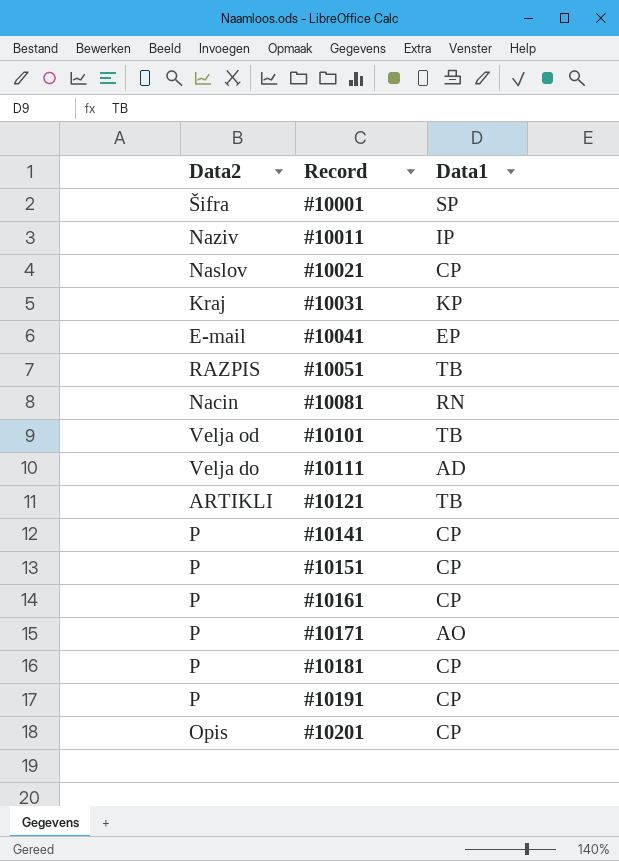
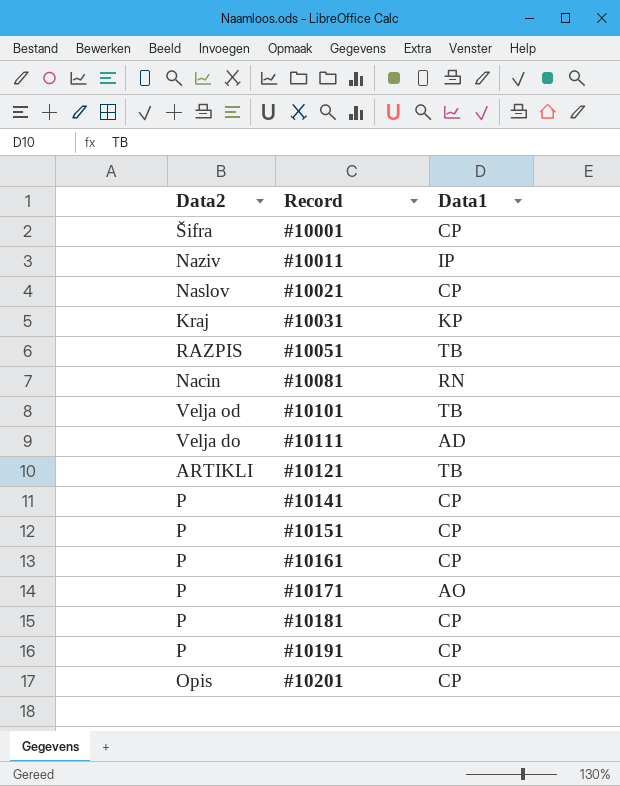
row #10041: E-mail | EP -> none
#10001 | Data1: SP -> CP

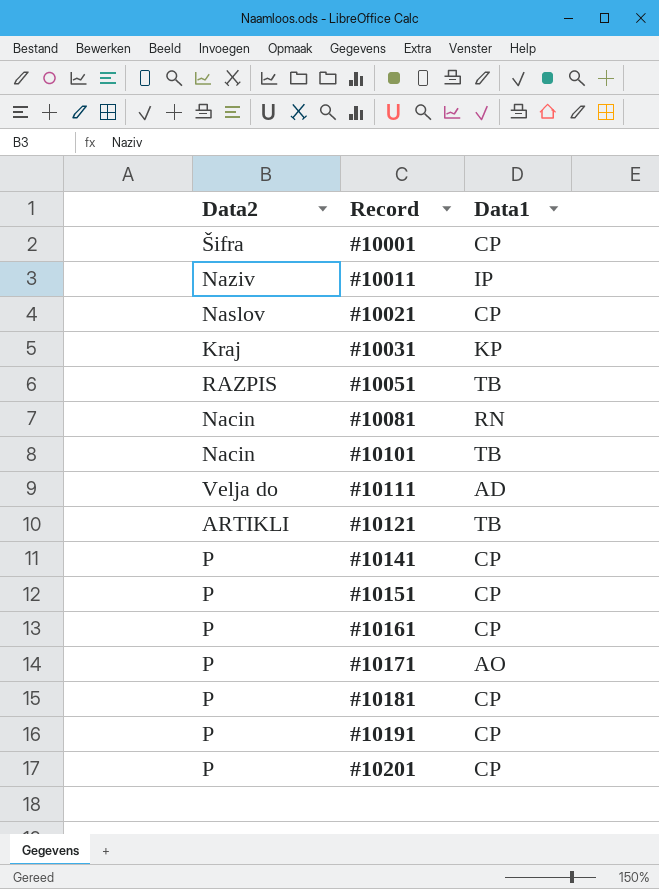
#10101 | Data2: Velja od -> Nacin
#10201 | Data2: Opis -> P

